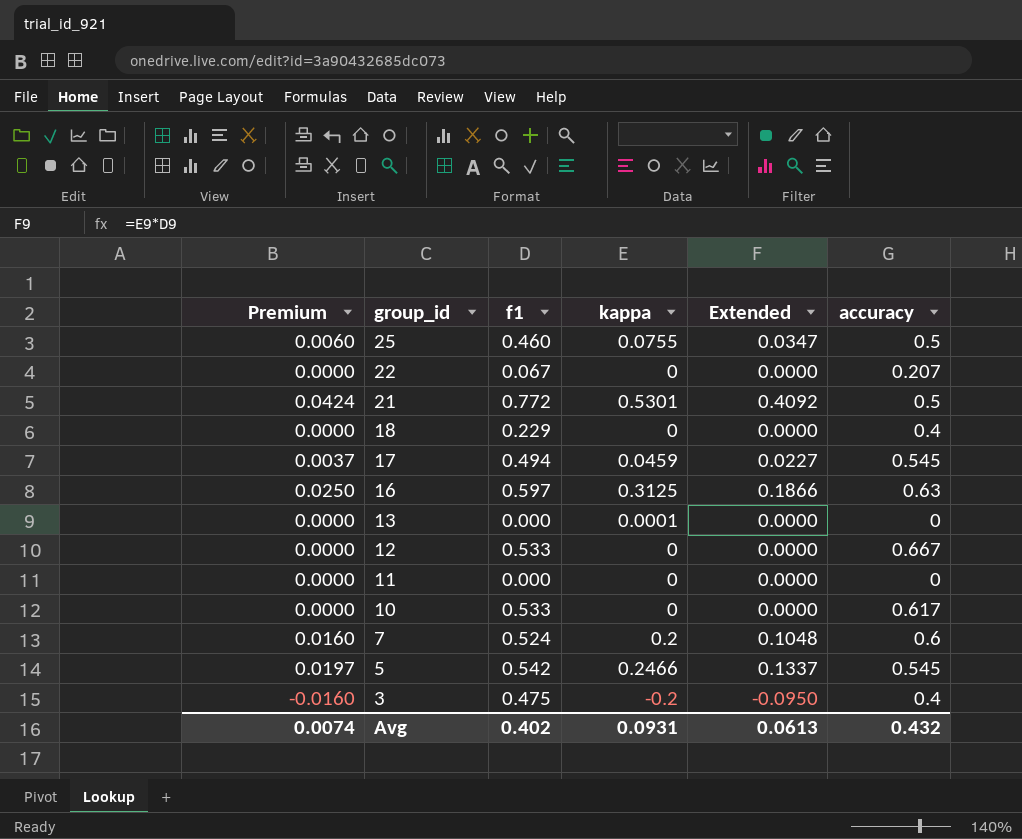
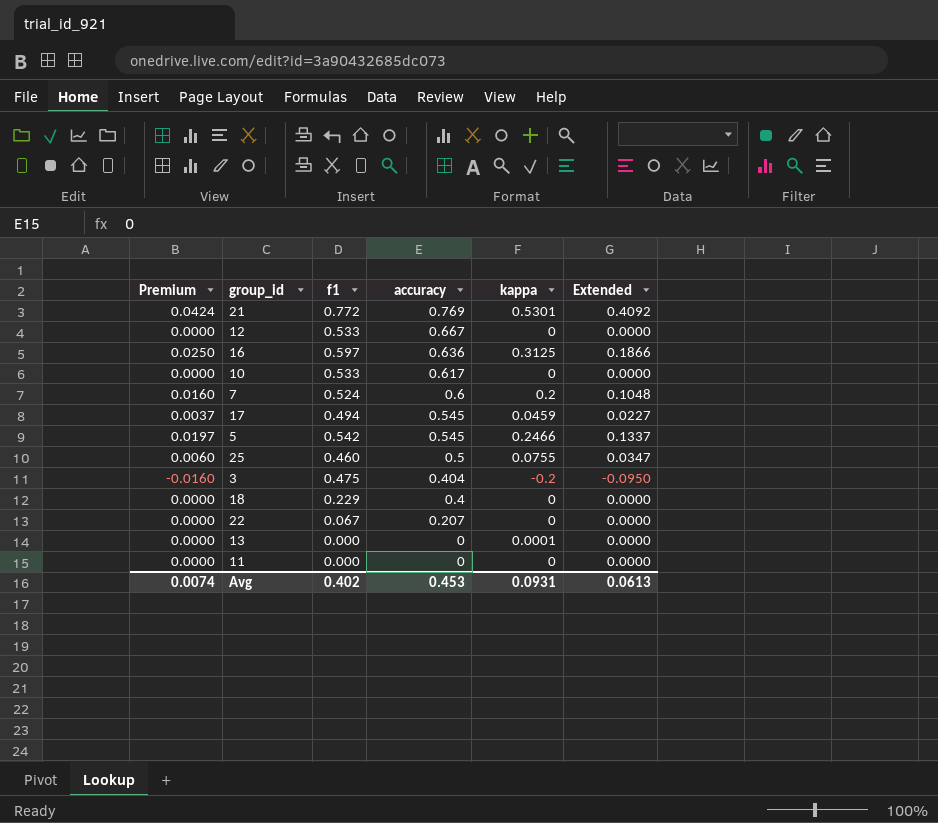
row order: group_id descending -> accuracy descending
column accuracy | position: 6 -> 4
21 | accuracy: 0.5 -> 0.769
16 | accuracy: 0.63 -> 0.636
3 | accuracy: 0.4 -> 0.404
Avg | accuracy: 0.432 -> 0.453

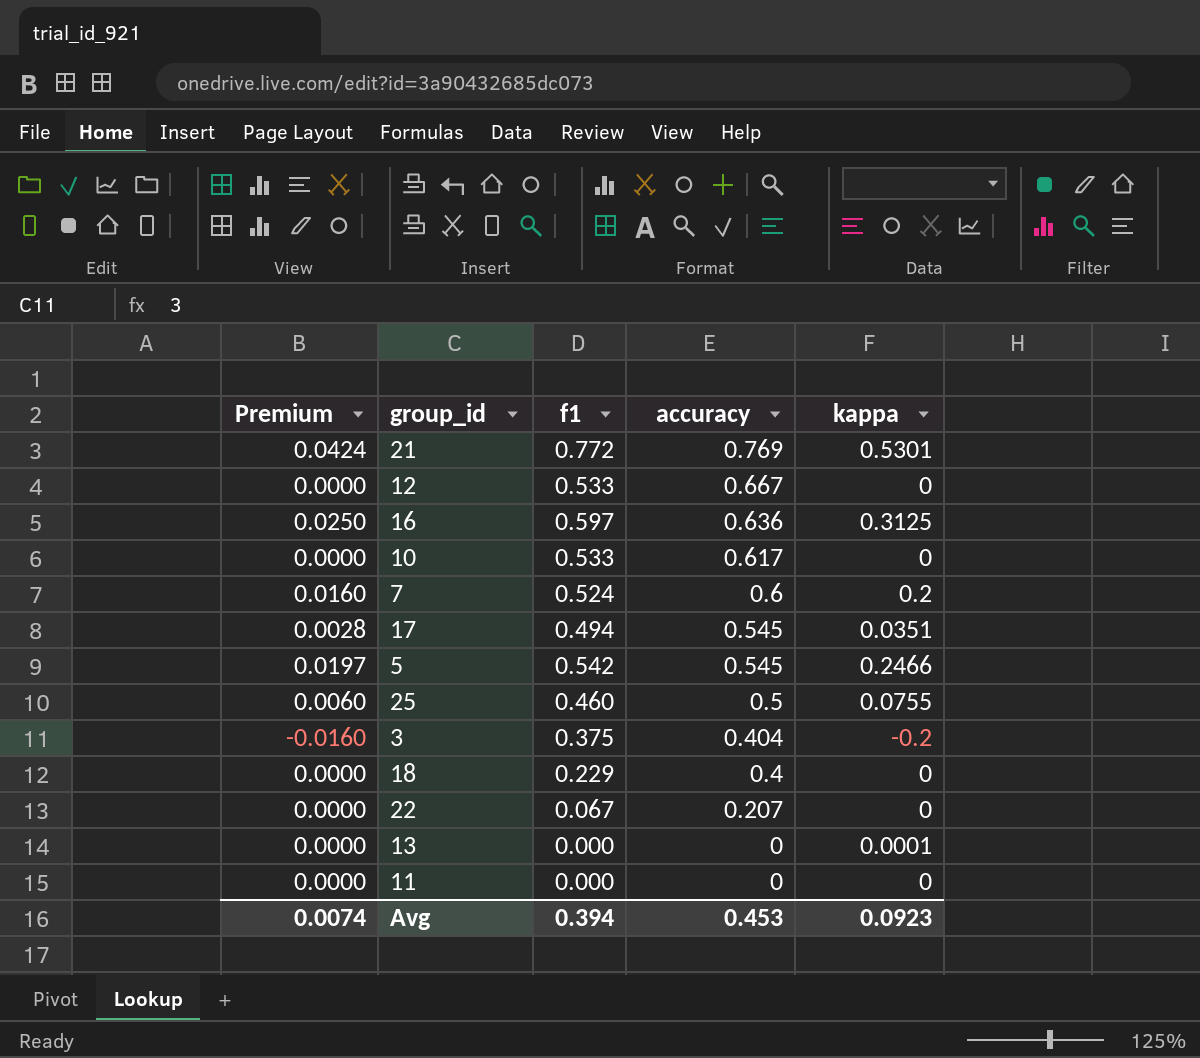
column Extended | formula: [f1] * [kappa] -> none
17 | Premium: 0.0037 -> 0.0028
17 | kappa: 0.0459 -> 0.0351
3 | f1: 0.475 -> 0.375
Avg | f1: 0.402 -> 0.394
Avg | kappa: 0.0931 -> 0.0923

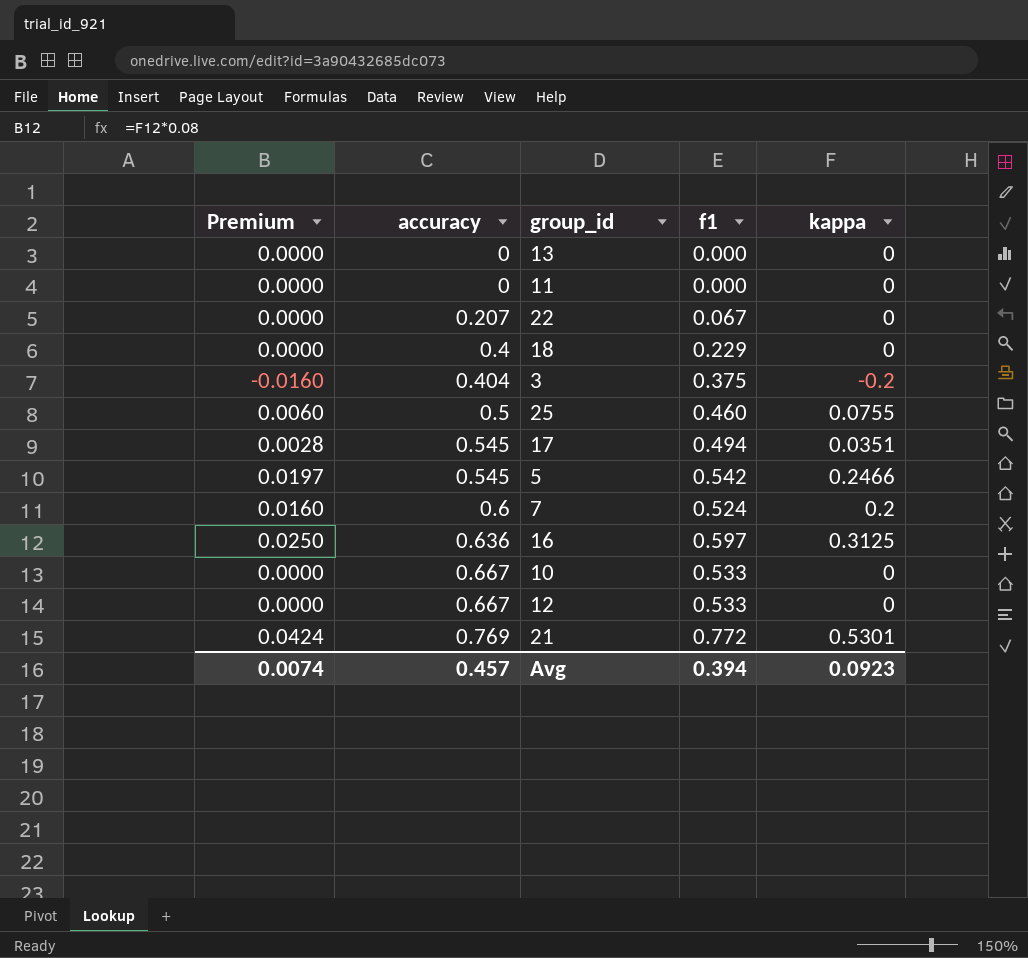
row order: accuracy descending -> accuracy ascending
column accuracy | position: 4 -> 2
13 | kappa: 0.0001 -> 0
10 | accuracy: 0.617 -> 0.667
Avg | accuracy: 0.453 -> 0.457

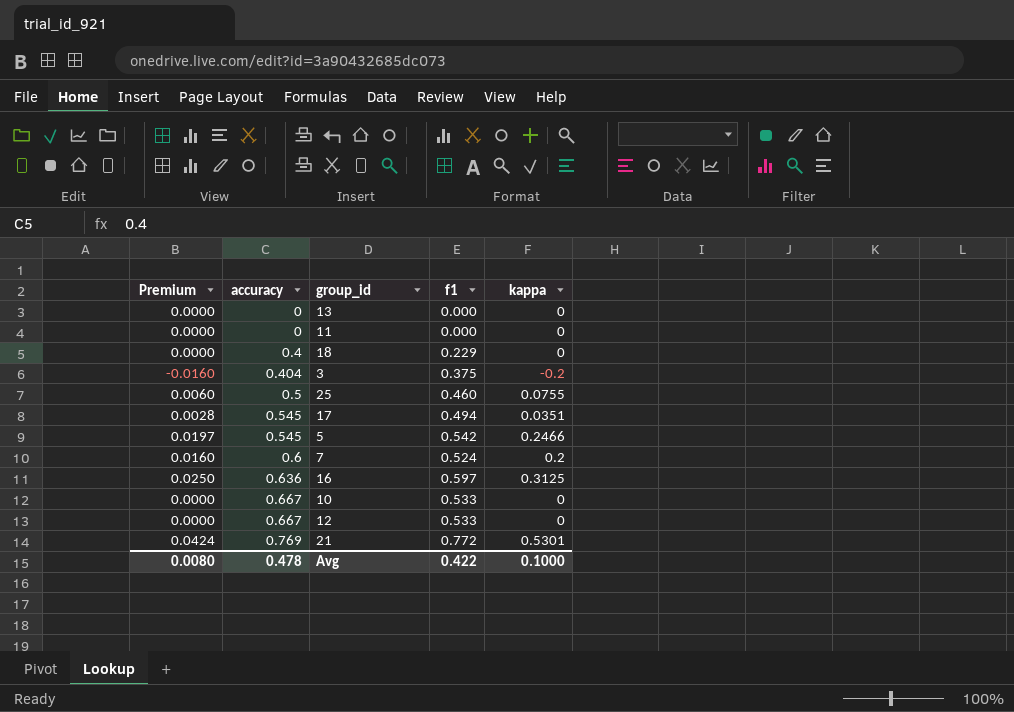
row 22: 0.0000 | 0.207 | 0.067 | 0 -> none
Avg | Premium: 0.0074 -> 0.0080
Avg | accuracy: 0.457 -> 0.478
Avg | f1: 0.394 -> 0.422
Avg | kappa: 0.0923 -> 0.1000

